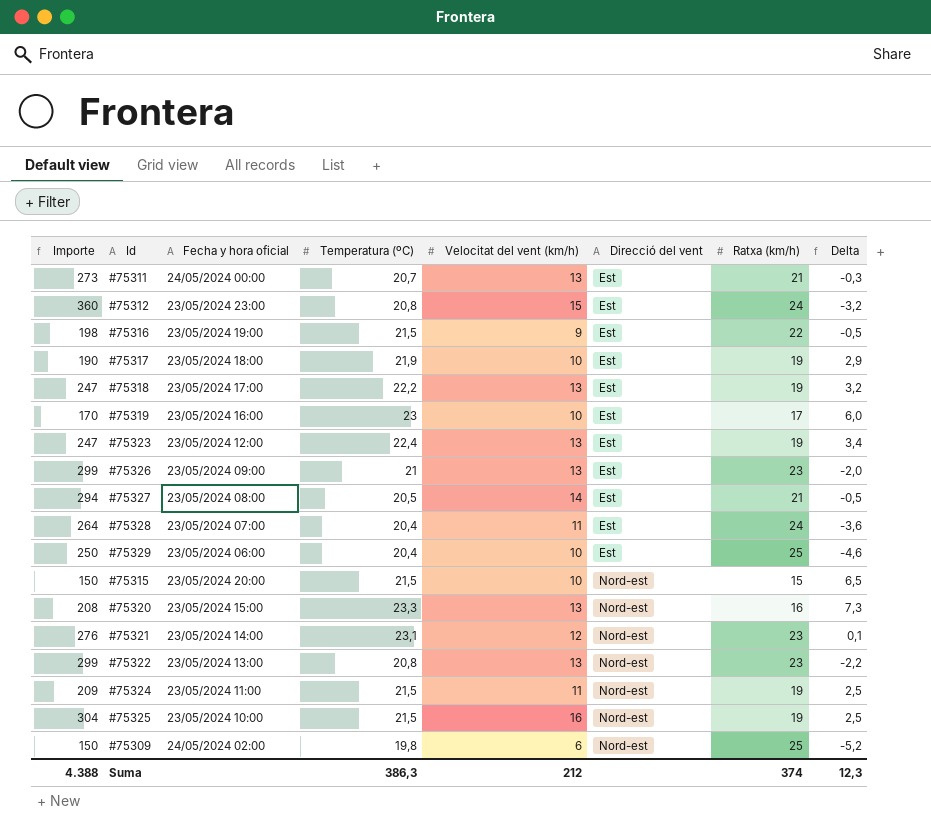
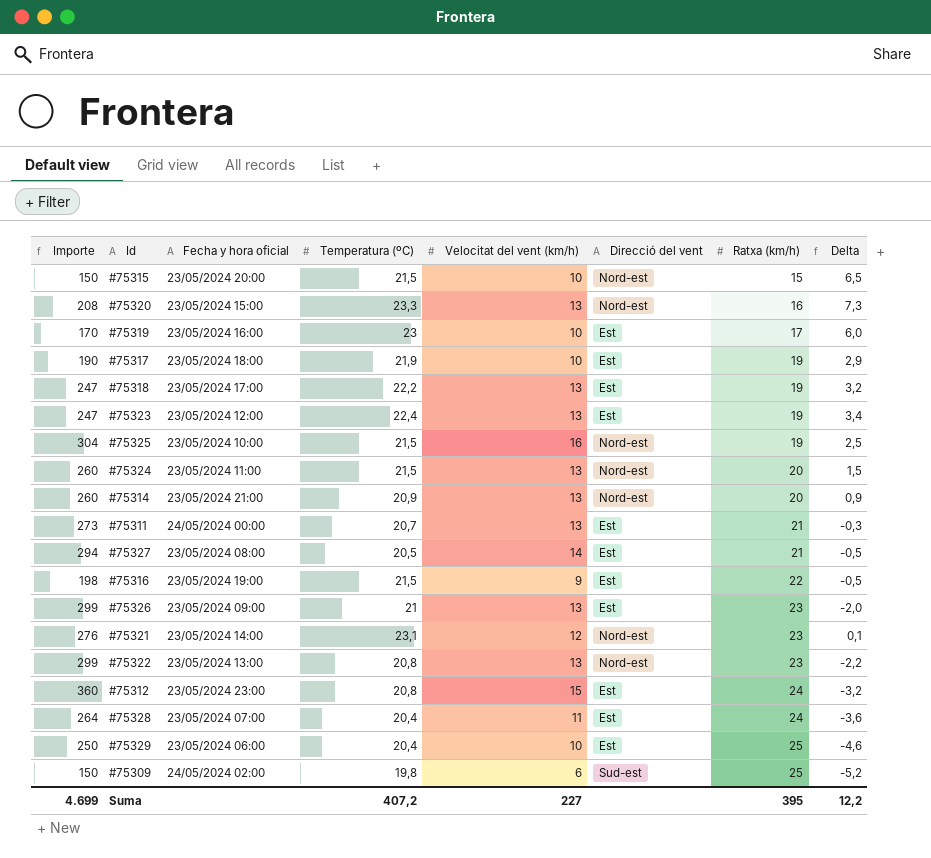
row order: Direcció del vent ascending -> Ratxa (km/h) ascending
#75324 | Importe: 209 -> 260
#75324 | Velocitat del vent (km/h): 11 -> 13
#75324 | Ratxa (km/h): 19 -> 20
#75324 | Delta: 2,5 -> 1,5
row #75314: none -> 260 | 23/05/2024 21:00 | 20,9 | 13 | Nord-est | 20 | 0,9
#75309 | Direcció del vent: Nord-est -> Sud-est
Suma | Importe: 4.388 -> 4.699
Suma | Temperatura (ºC): 386,3 -> 407,2
Suma | Velocitat del vent (km/h): 212 -> 227
Suma | Ratxa (km/h): 374 -> 395
Suma | Delta: 12,3 -> 12,2

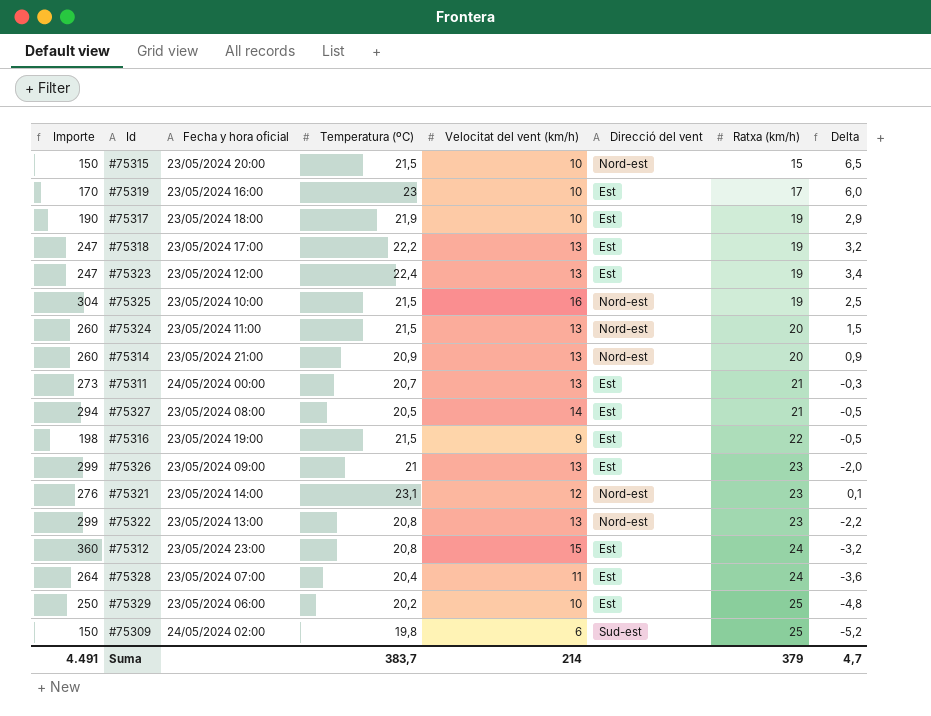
row #75320: 208 | 23/05/2024 15:00 | 23,3 | 13 | Nord-est | 16 | 7,3 -> none
#75329 | Temperatura (ºC): 20,4 -> 20,2
#75329 | Delta: -4,6 -> -4,8
Suma | Importe: 4.699 -> 4.491
Suma | Temperatura (ºC): 407,2 -> 383,7
Suma | Velocitat del vent (km/h): 227 -> 214
Suma | Ratxa (km/h): 395 -> 379
Suma | Delta: 12,2 -> 4,7

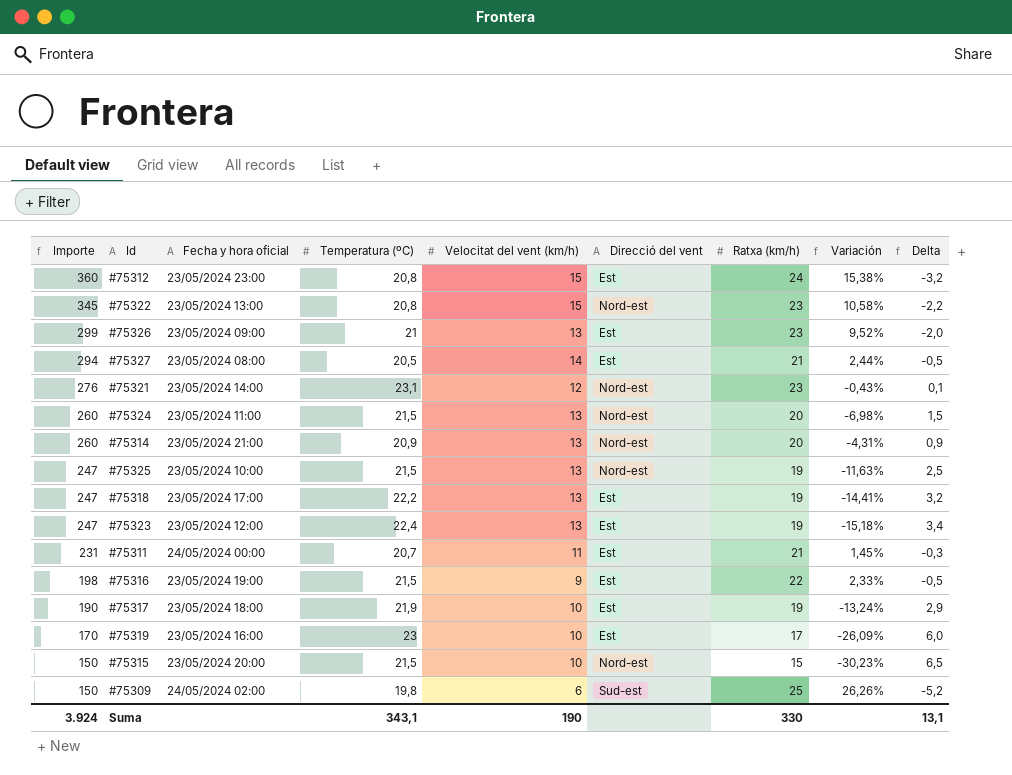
row order: Ratxa (km/h) ascending -> Importe descending
column Variación | formula: none -> ([Ratxa (km/h)] - [Temperatura (ºC)]) / [Temperatura (ºC)]
row #75328: 264 | 23/05/2024 07:00 | 20,4 | 11 | Est | 24 | -3,6 -> none
row #75329: 250 | 23/05/2024 06:00 | 20,2 | 10 | Est | 25 | -4,8 -> none
#75322 | Importe: 299 -> 345
#75322 | Velocitat del vent (km/h): 13 -> 15
#75325 | Importe: 304 -> 247
#75325 | Velocitat del vent (km/h): 16 -> 13
#75311 | Importe: 273 -> 231
#75311 | Velocitat del vent (km/h): 13 -> 11
Suma | Importe: 4.491 -> 3.924
Suma | Temperatura (ºC): 383,7 -> 343,1
Suma | Velocitat del vent (km/h): 214 -> 190
Suma | Ratxa (km/h): 379 -> 330
Suma | Delta: 4,7 -> 13,1

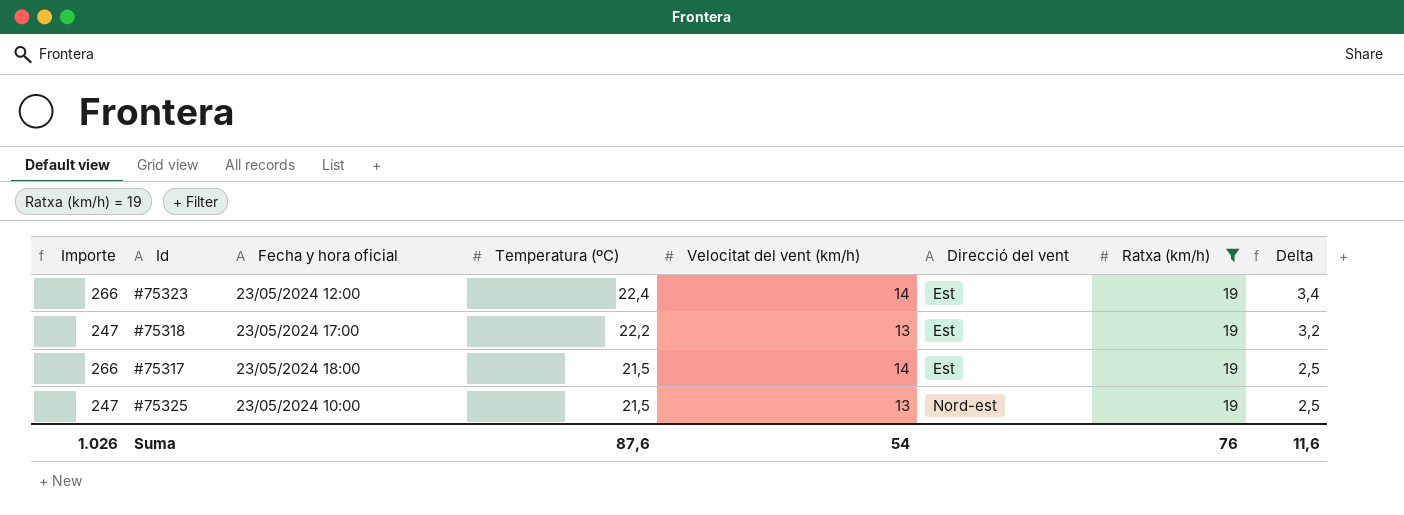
filter: none -> Ratxa (km/h) = 19
row order: Importe descending -> Temperatura (ºC) descending
column Variación | formula: ([Ratxa (km/h)] - [Temperatura (ºC)]) / [Temperatura (ºC)] -> none
#75323 | Importe: 247 -> 266
#75323 | Velocitat del vent (km/h): 13 -> 14
#75317 | Importe: 190 -> 266
#75317 | Temperatura (ºC): 21,9 -> 21,5
#75317 | Velocitat del vent (km/h): 10 -> 14
#75317 | Delta: 2,9 -> 2,5
Suma | Importe: 3.924 -> 1.026
Suma | Temperatura (ºC): 343,1 -> 87,6
Suma | Velocitat del vent (km/h): 190 -> 54
Suma | Ratxa (km/h): 330 -> 76
Suma | Delta: 13,1 -> 11,6

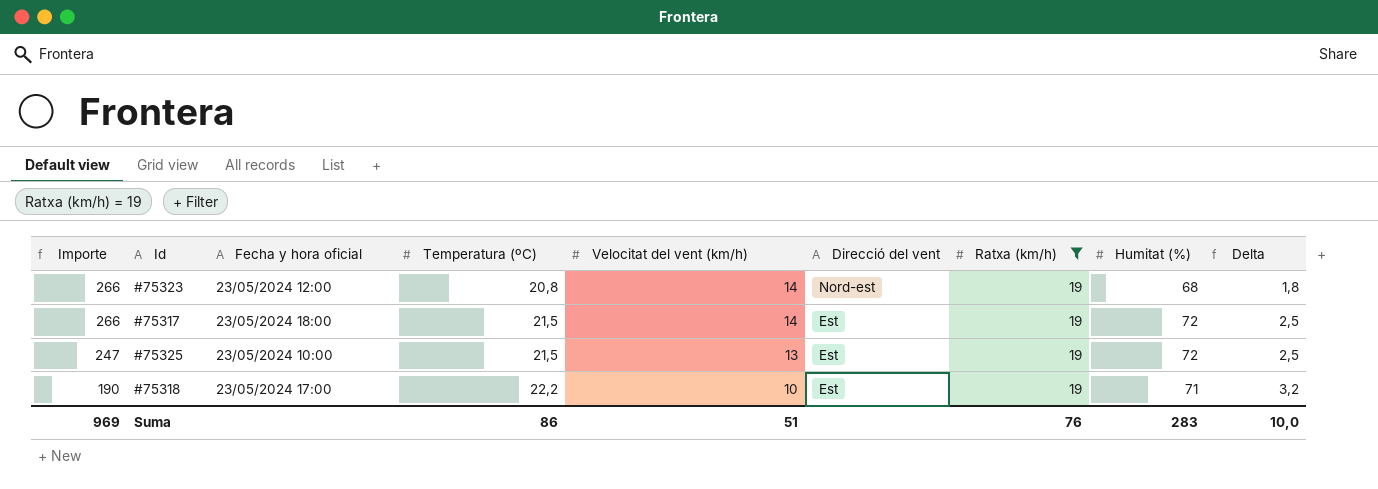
row order: Temperatura (ºC) descending -> Importe descending
column Humitat (%) | position: none -> 8
#75323 | Temperatura (ºC): 22,4 -> 20,8
#75323 | Direcció del vent: Est -> Nord-est
#75323 | Delta: 3,4 -> 1,8
#75325 | Direcció del vent: Nord-est -> Est
#75318 | Importe: 247 -> 190
#75318 | Velocitat del vent (km/h): 13 -> 10
Suma | Importe: 1.026 -> 969
Suma | Temperatura (ºC): 87,6 -> 86
Suma | Velocitat del vent (km/h): 54 -> 51
Suma | Delta: 11,6 -> 10,0

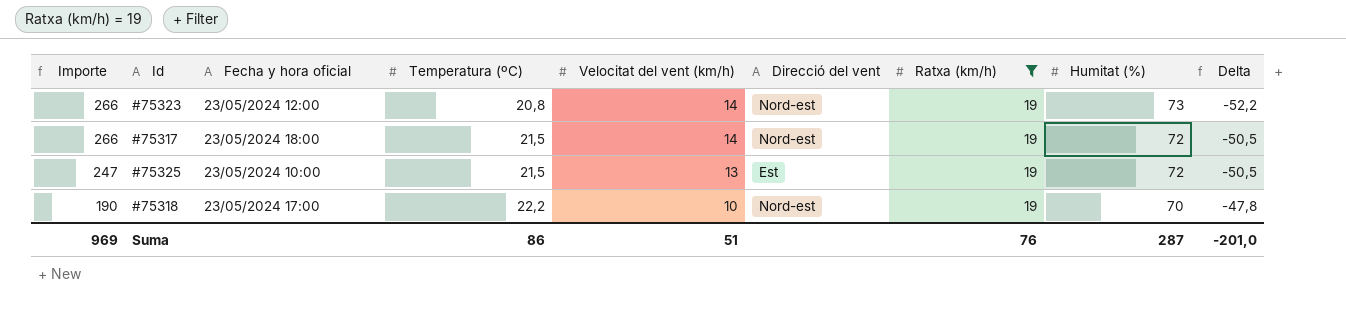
column Delta | formula: [Temperatura (ºC)] - [Ratxa (km/h)] -> [Temperatura (ºC)] - [Humitat (%)]
#75323 | Humitat (%): 68 -> 73
#75317 | Direcció del vent: Est -> Nord-est
#75318 | Direcció del vent: Est -> Nord-est
#75318 | Humitat (%): 71 -> 70
Suma | Humitat (%): 283 -> 287
Suma | Delta: 10,0 -> -201,0

